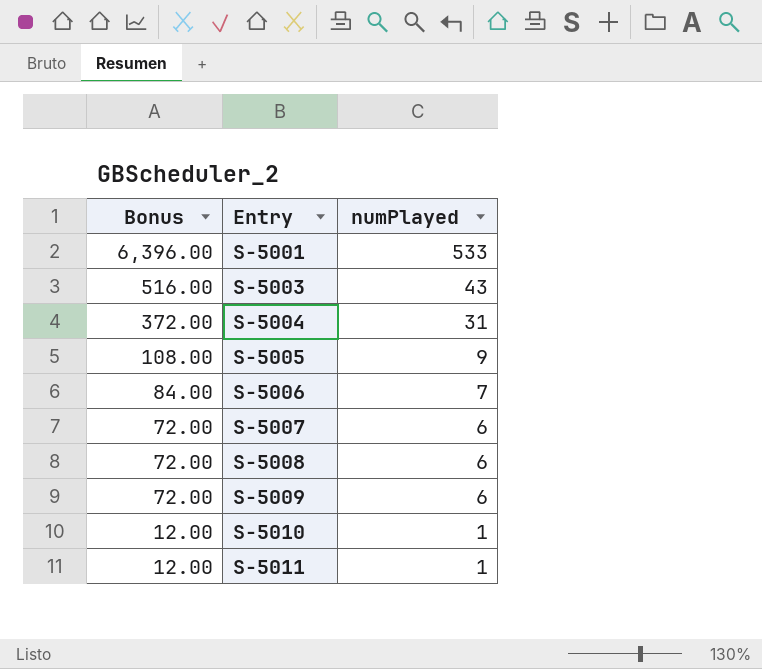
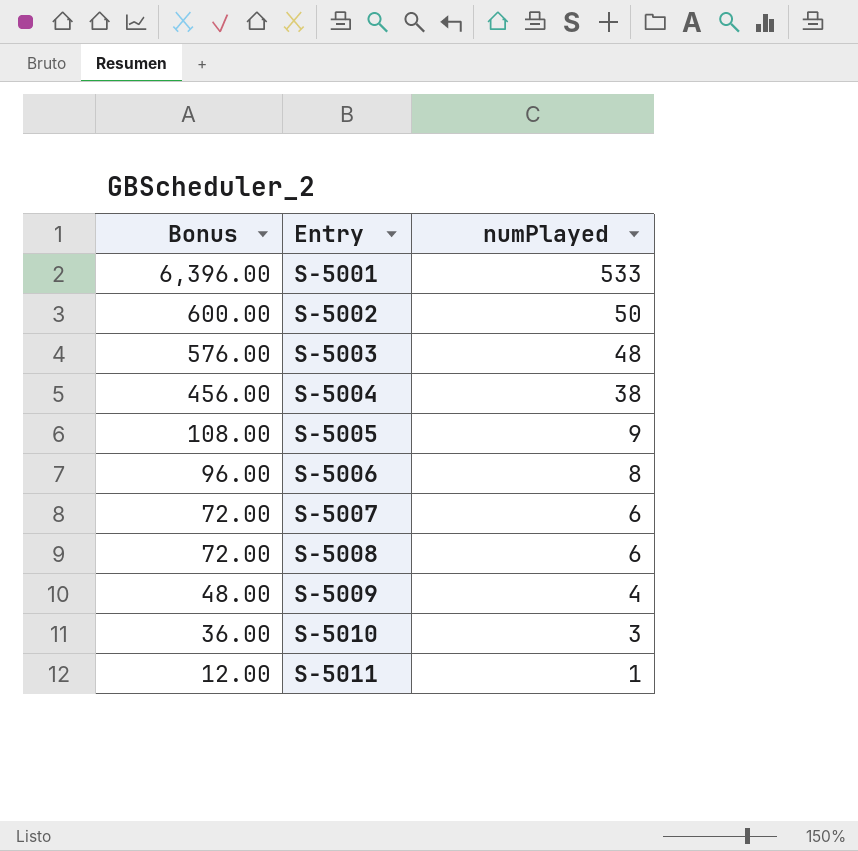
row S-5002: none -> 600.00 | 50
S-5003 | Bonus: 516.00 -> 576.00
S-5003 | numPlayed: 43 -> 48
S-5004 | Bonus: 372.00 -> 456.00
S-5004 | numPlayed: 31 -> 38
S-5006 | Bonus: 84.00 -> 96.00
S-5006 | numPlayed: 7 -> 8
S-5009 | Bonus: 72.00 -> 48.00
S-5009 | numPlayed: 6 -> 4
S-5010 | Bonus: 12.00 -> 36.00
S-5010 | numPlayed: 1 -> 3

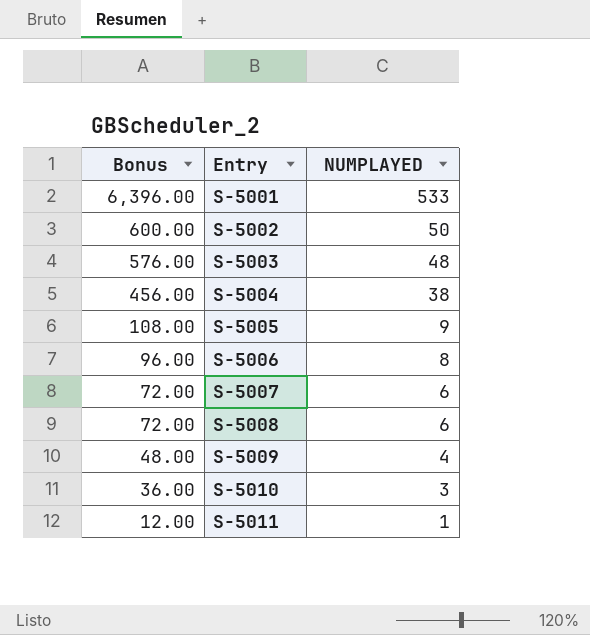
column name: numPlayed -> NUMPLAYED

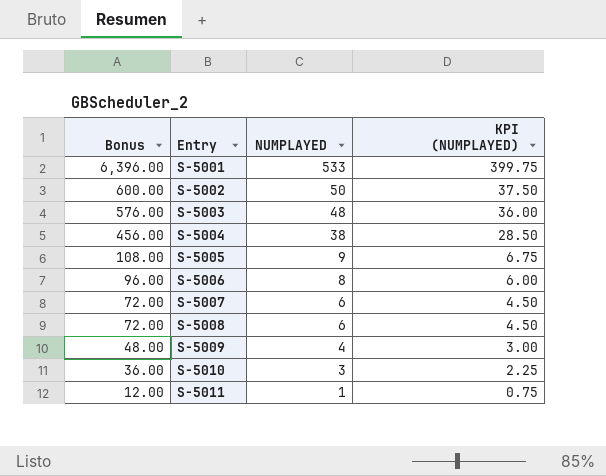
column KPI (NUMPLAYED) | formula: none -> [NUMPLAYED] * 0.75

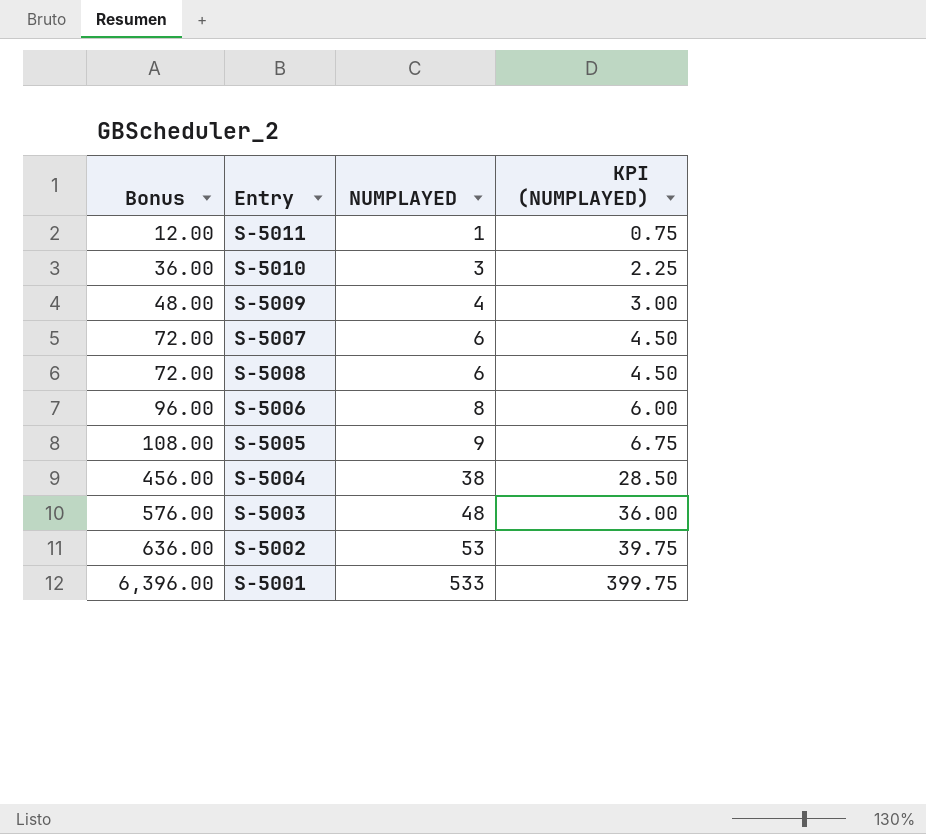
row order: Bonus descending -> Bonus ascending
S-5002 | Bonus: 600.00 -> 636.00
S-5002 | NUMPLAYED: 50 -> 53
S-5002 | KPI (NUMPLAYED): 37.50 -> 39.75

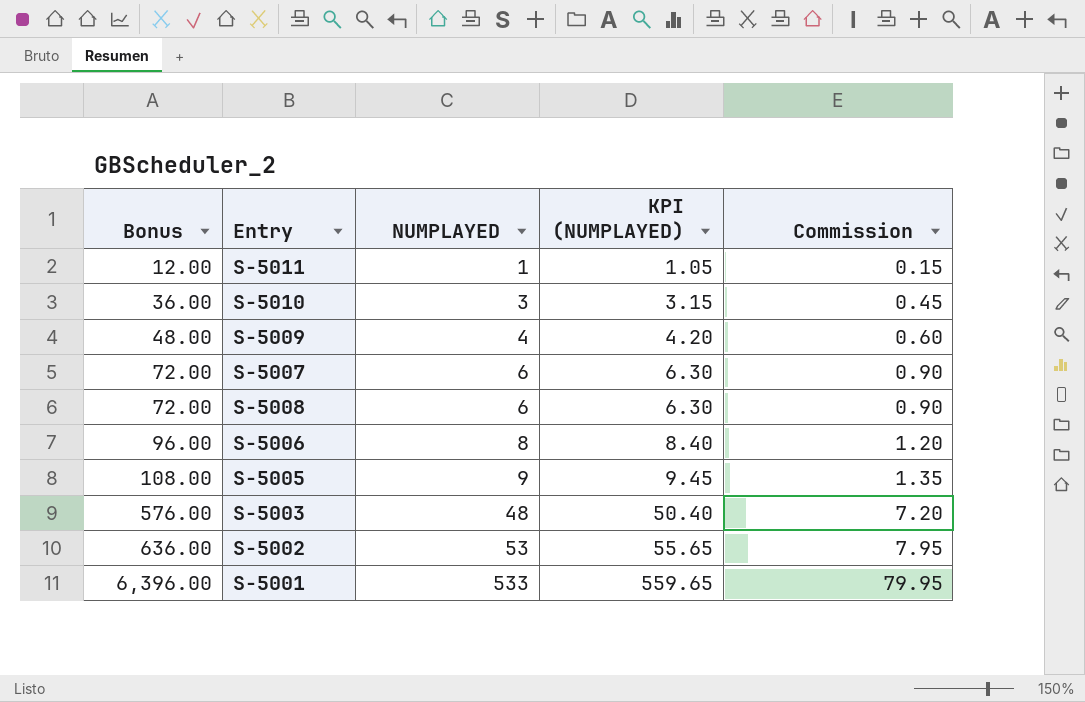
column KPI (NUMPLAYED) | formula: [NUMPLAYED] * 0.75 -> [NUMPLAYED] * 1.05
column Commission | formula: none -> [NUMPLAYED] * 0.15
row S-5004: 456.00 | 38 | 28.50 -> none

